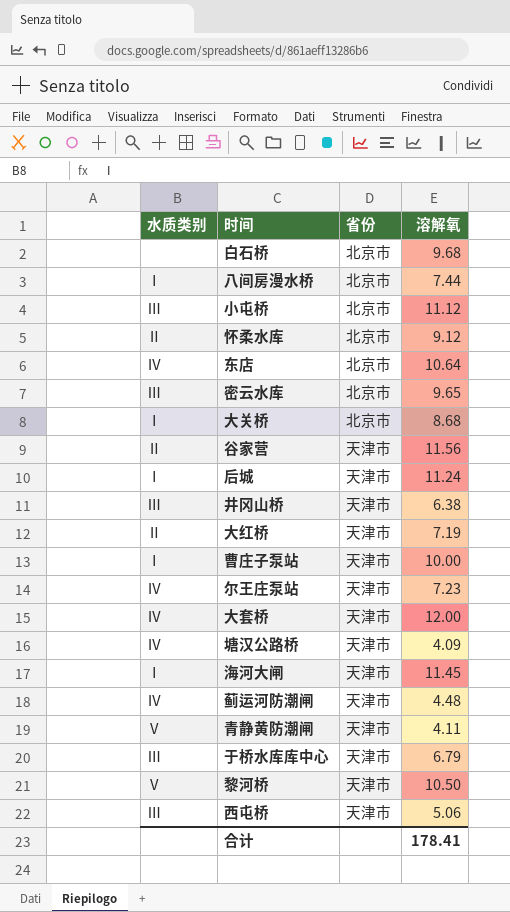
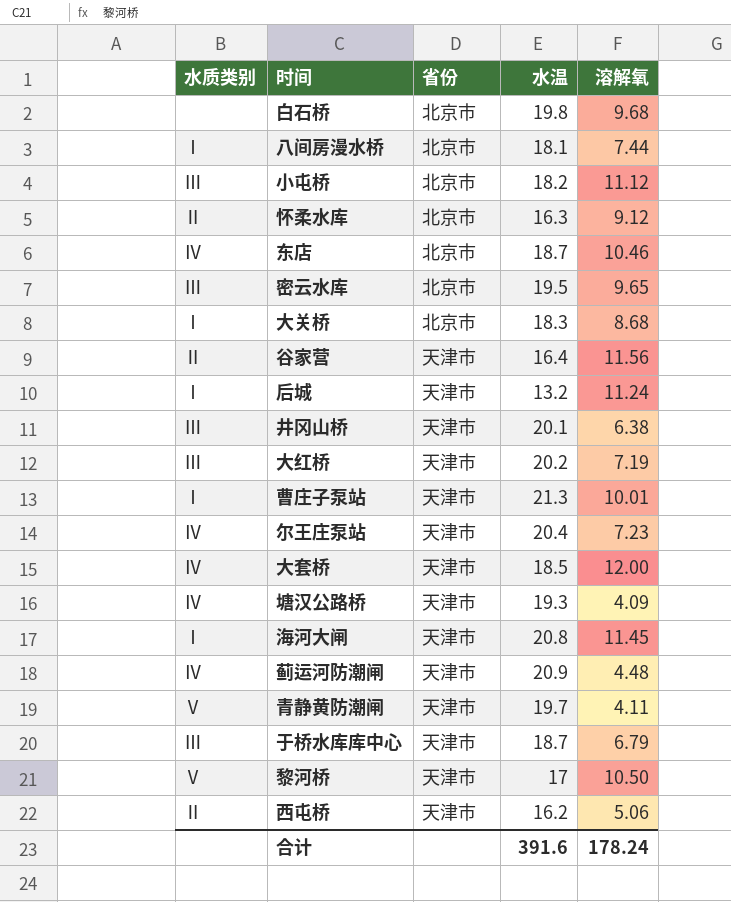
column 水温 | position: none -> 4
东店 | 溶解氧: 10.64 -> 10.46
大红桥 | 水质类别: Ⅱ -> Ⅲ
曹庄子泵站 | 溶解氧: 10.00 -> 10.01
西屯桥 | 水质类别: Ⅲ -> Ⅱ
合计 | 溶解氧: 178.41 -> 178.24

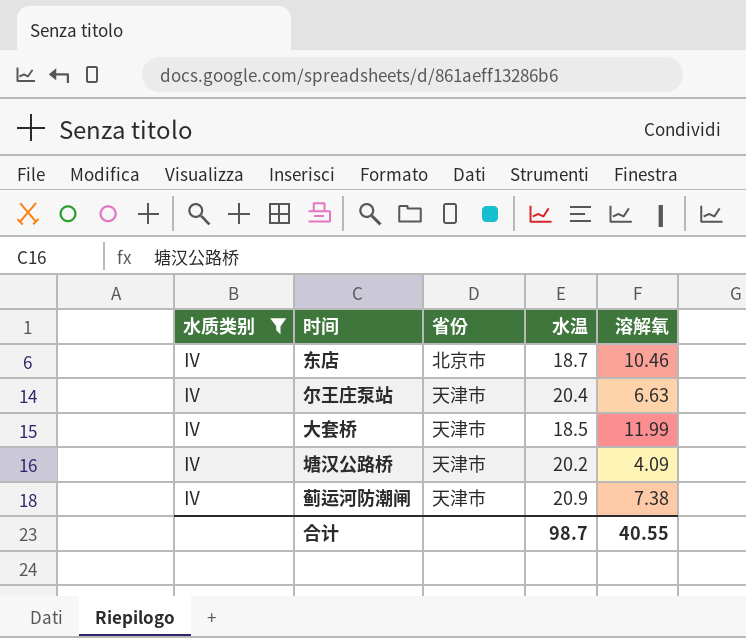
filter: none -> 水质类别 = Ⅳ
尔王庄泵站 | 溶解氧: 7.23 -> 6.63
大套桥 | 溶解氧: 12.00 -> 11.99
塘汉公路桥 | 水温: 19.3 -> 20.2
蓟运河防潮闸 | 溶解氧: 4.48 -> 7.38
合计 | 水温: 391.6 -> 98.7
合计 | 溶解氧: 178.24 -> 40.55

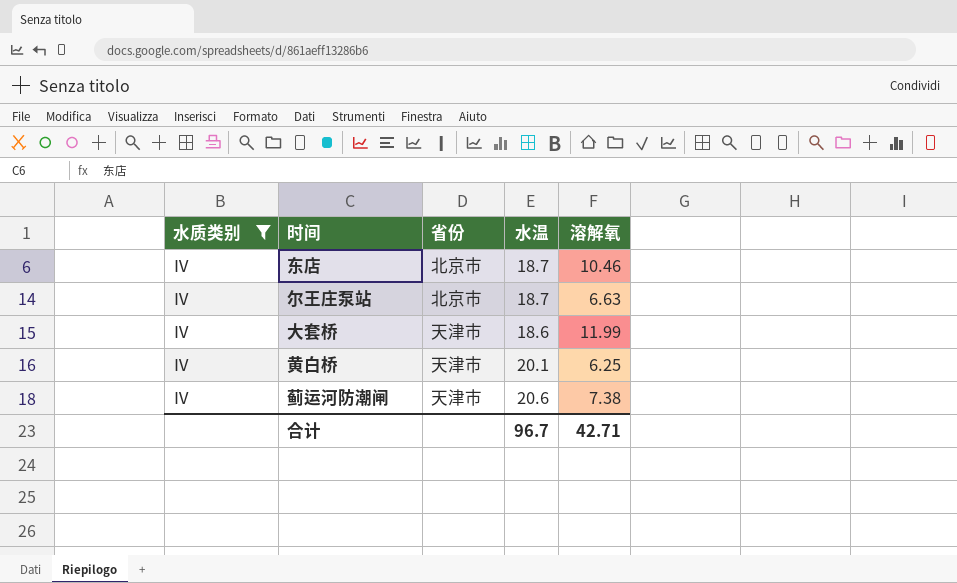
row 塘汉公路桥: Ⅳ | 天津市 | 20.2 | 4.09 -> none
尔王庄泵站 | 省份: 天津市 -> 北京市
尔王庄泵站 | 水温: 20.4 -> 18.7
大套桥 | 水温: 18.5 -> 18.6
row 黄白桥: none -> Ⅳ | 天津市 | 20.1 | 6.25
蓟运河防潮闸 | 水温: 20.9 -> 20.6
合计 | 水温: 98.7 -> 96.7
合计 | 溶解氧: 40.55 -> 42.71

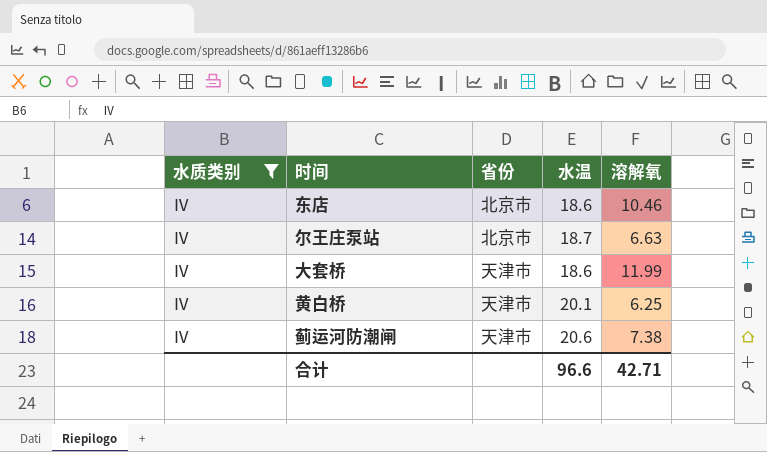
东店 | 水温: 18.7 -> 18.6
合计 | 水温: 96.7 -> 96.6

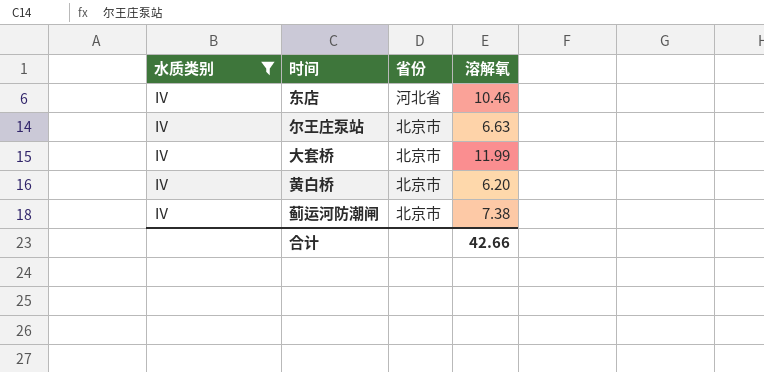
column 水温 | position: 4 -> none
东店 | 省份: 北京市 -> 河北省
大套桥 | 省份: 天津市 -> 北京市
黄白桥 | 省份: 天津市 -> 北京市
黄白桥 | 溶解氧: 6.25 -> 6.20
蓟运河防潮闸 | 省份: 天津市 -> 北京市
合计 | 溶解氧: 42.71 -> 42.66

